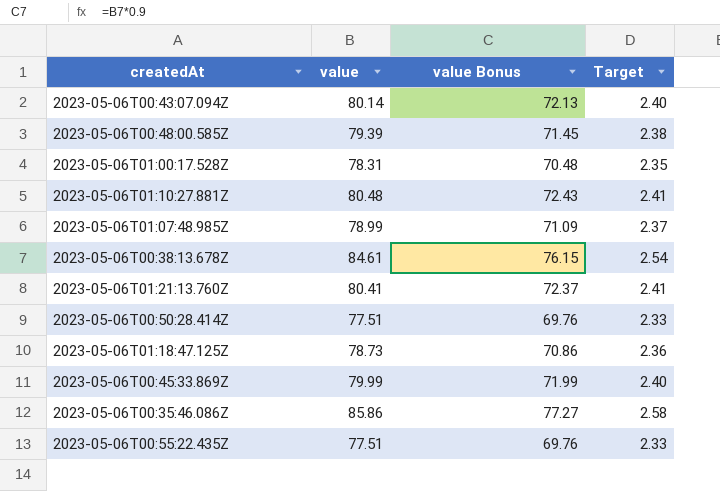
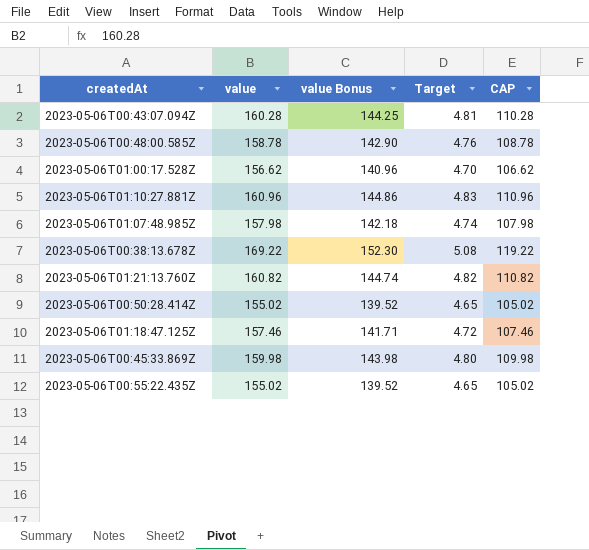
column CAP | formula: none -> [value] - 50
row 2023-05-06T00:35:46.086Z: 85.86 | 77.27 | 2.58 -> none
2023-05-06T00:43:07.094Z | value: 80.14 -> 160.28
2023-05-06T00:43:07.094Z | value Bonus: 72.13 -> 144.25
2023-05-06T00:43:07.094Z | Target: 2.40 -> 4.81
2023-05-06T00:48:00.585Z | value: 79.39 -> 158.78
2023-05-06T00:48:00.585Z | value Bonus: 71.45 -> 142.90
2023-05-06T00:48:00.585Z | Target: 2.38 -> 4.76
2023-05-06T01:00:17.528Z | value: 78.31 -> 156.62
2023-05-06T01:00:17.528Z | value Bonus: 70.48 -> 140.96
2023-05-06T01:00:17.528Z | Target: 2.35 -> 4.70
2023-05-06T01:10:27.881Z | value: 80.48 -> 160.96
2023-05-06T01:10:27.881Z | value Bonus: 72.43 -> 144.86
2023-05-06T01:10:27.881Z | Target: 2.41 -> 4.83
2023-05-06T01:07:48.985Z | value: 78.99 -> 157.98
2023-05-06T01:07:48.985Z | value Bonus: 71.09 -> 142.18
2023-05-06T01:07:48.985Z | Target: 2.37 -> 4.74
2023-05-06T00:38:13.678Z | value: 84.61 -> 169.22
2023-05-06T00:38:13.678Z | value Bonus: 76.15 -> 152.30
2023-05-06T00:38:13.678Z | Target: 2.54 -> 5.08
2023-05-06T01:21:13.760Z | value: 80.41 -> 160.82
2023-05-06T01:21:13.760Z | value Bonus: 72.37 -> 144.74
2023-05-06T01:21:13.760Z | Target: 2.41 -> 4.82
2023-05-06T00:50:28.414Z | value: 77.51 -> 155.02
2023-05-06T00:50:28.414Z | value Bonus: 69.76 -> 139.52
2023-05-06T00:50:28.414Z | Target: 2.33 -> 4.65
2023-05-06T01:18:47.125Z | value: 78.73 -> 157.46
2023-05-06T01:18:47.125Z | value Bonus: 70.86 -> 141.71
2023-05-06T01:18:47.125Z | Target: 2.36 -> 4.72
2023-05-06T00:45:33.869Z | value: 79.99 -> 159.98
2023-05-06T00:45:33.869Z | value Bonus: 71.99 -> 143.98
2023-05-06T00:45:33.869Z | Target: 2.40 -> 4.80
2023-05-06T00:55:22.435Z | value: 77.51 -> 155.02
2023-05-06T00:55:22.435Z | value Bonus: 69.76 -> 139.52
2023-05-06T00:55:22.435Z | Target: 2.33 -> 4.65

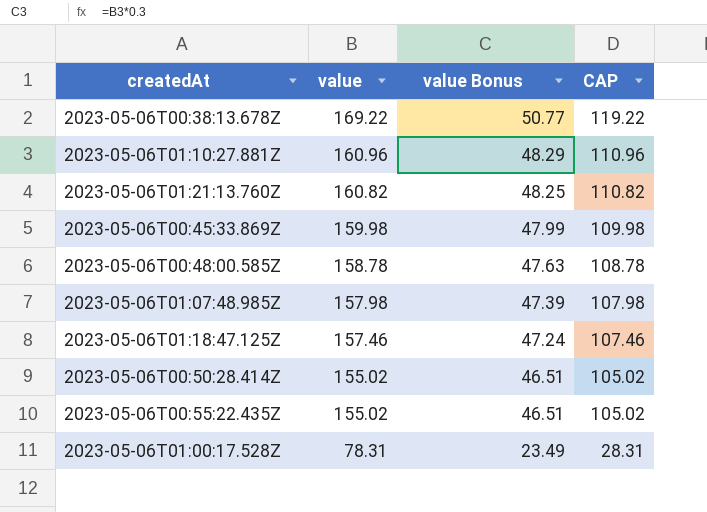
row order: none -> value descending
column Target | formula: [value] * 0.03 -> none
column value Bonus | formula: [value] * 0.9 -> [value] * 0.3
row 2023-05-06T00:43:07.094Z: 160.28 | 144.25 | 4.81 | 110.28 -> none
2023-05-06T01:00:17.528Z | value: 156.62 -> 78.31
2023-05-06T01:00:17.528Z | CAP: 106.62 -> 28.31

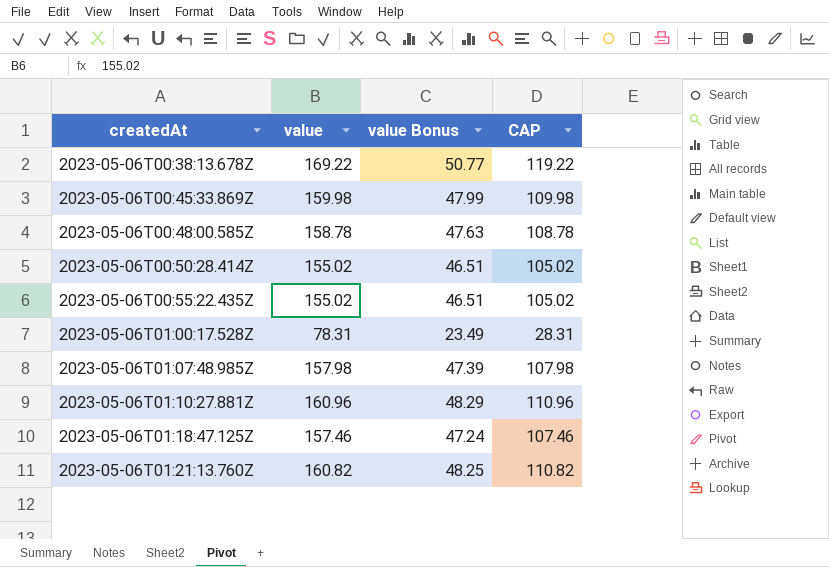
row order: value descending -> createdAt ascending

